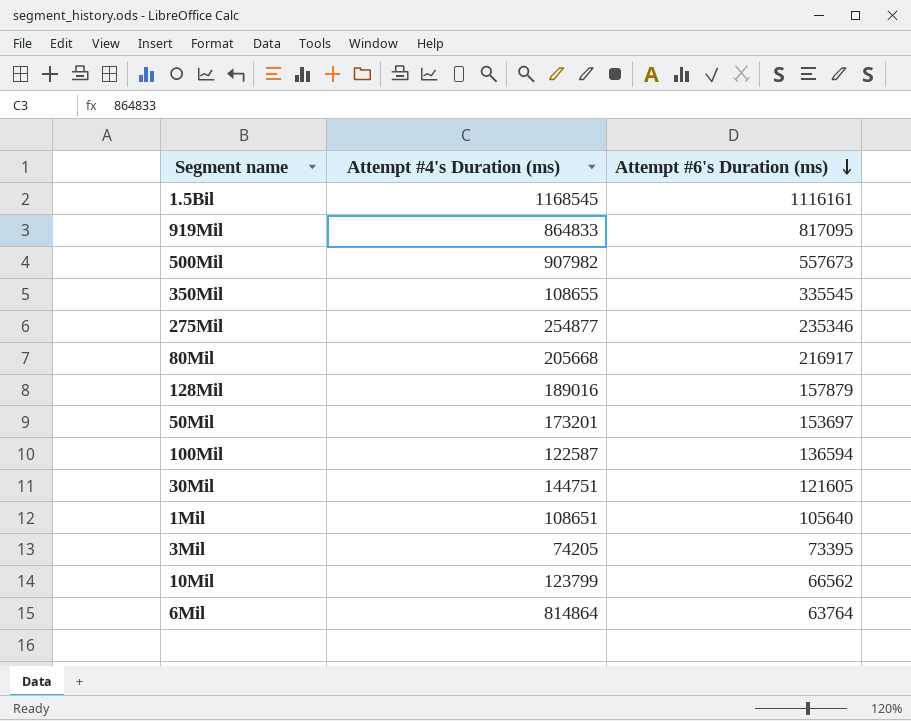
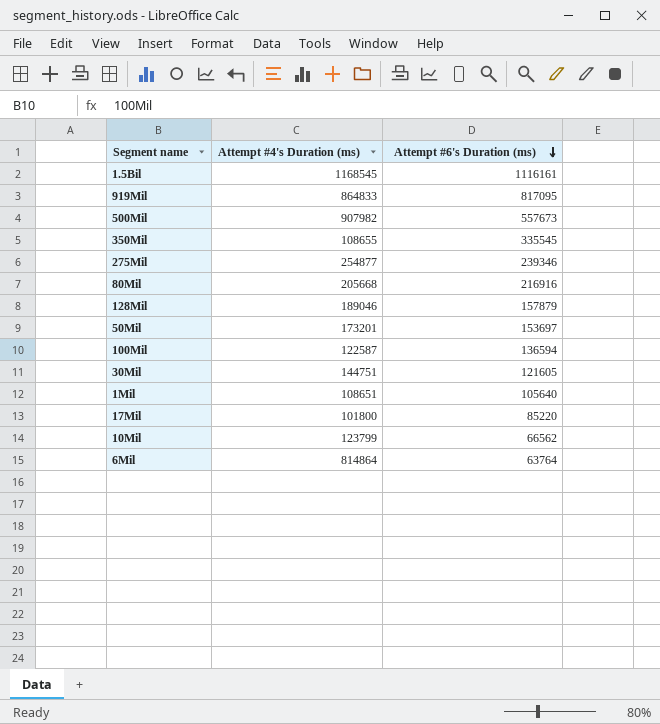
row 3Mil: 74205 | 73395 -> none
275Mil | Attempt #6's Duration (ms): 235346 -> 239346
80Mil | Attempt #6's Duration (ms): 216917 -> 216916
128Mil | Attempt #4's Duration (ms): 189016 -> 189046
row 17Mil: none -> 101800 | 85220

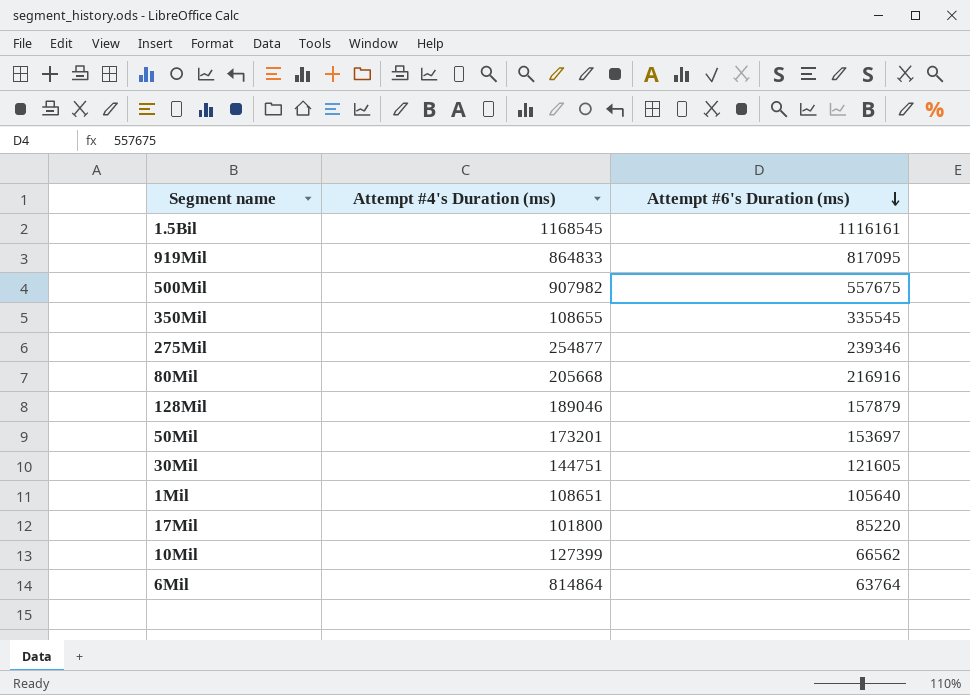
row 100Mil: 122587 | 136594 -> none
500Mil | Attempt #6's Duration (ms): 557673 -> 557675
10Mil | Attempt #4's Duration (ms): 123799 -> 127399

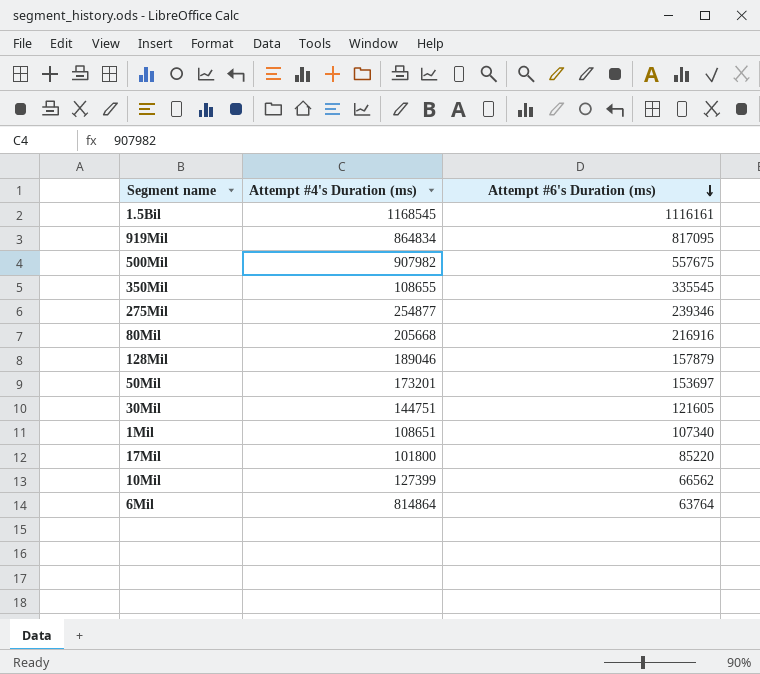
919Mil | Attempt #4's Duration (ms): 864833 -> 864834
1Mil | Attempt #6's Duration (ms): 105640 -> 107340

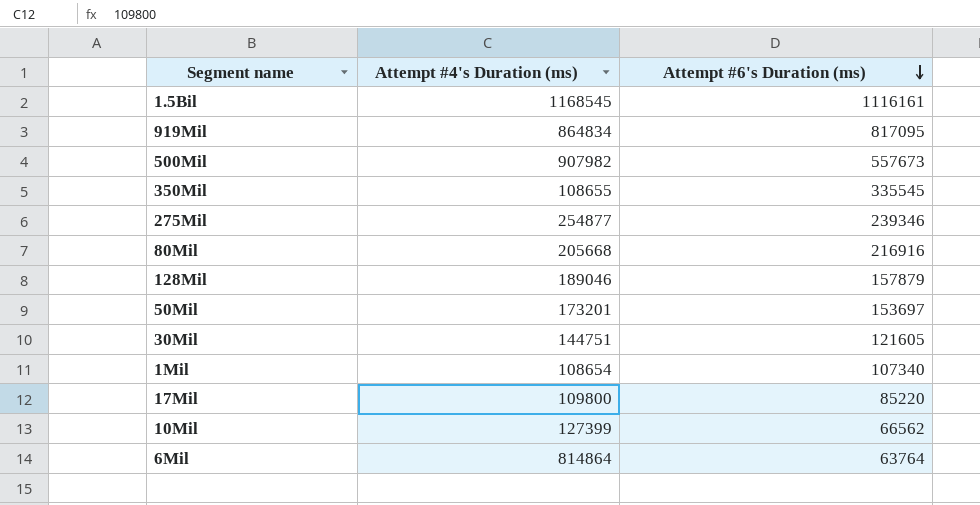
500Mil | Attempt #6's Duration (ms): 557675 -> 557673
1Mil | Attempt #4's Duration (ms): 108651 -> 108654
17Mil | Attempt #4's Duration (ms): 101800 -> 109800

